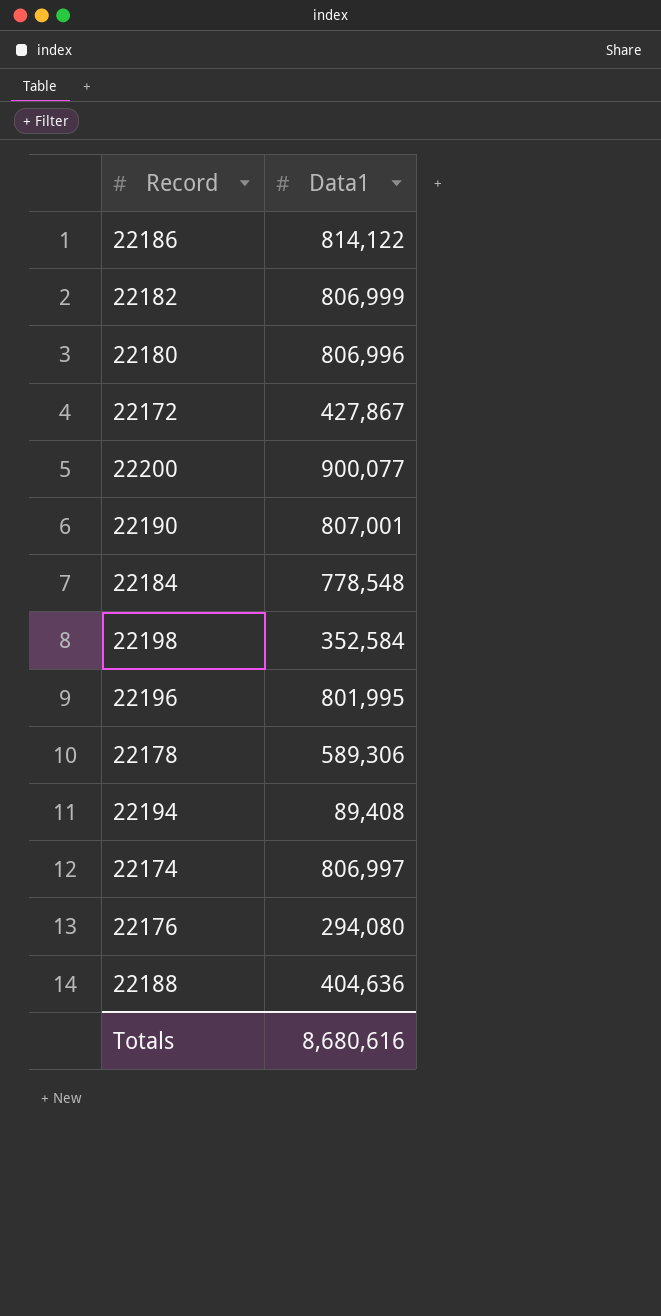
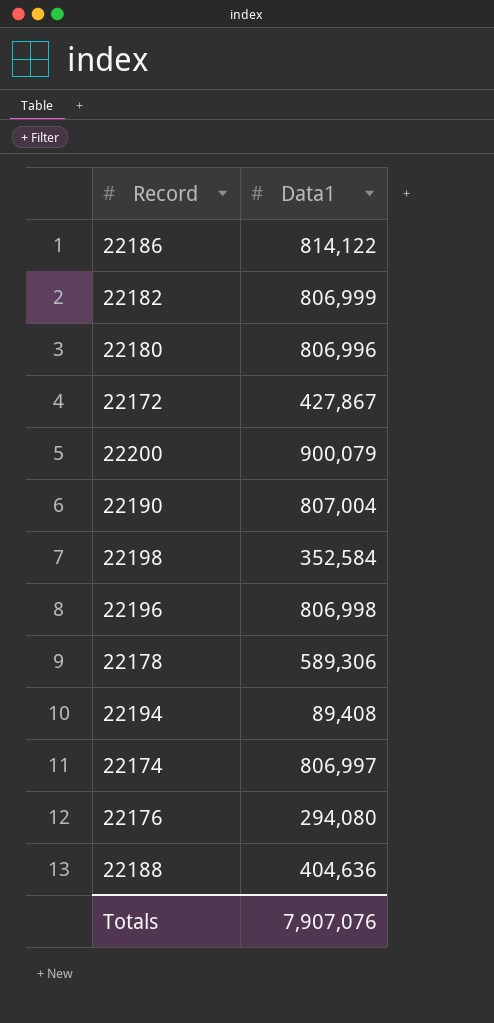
row 22184: 778,548 -> none
22200 | Data1: 900,077 -> 900,079
22190 | Data1: 807,001 -> 807,004
22196 | Data1: 801,995 -> 806,998
Totals | Data1: 8,680,616 -> 7,907,076

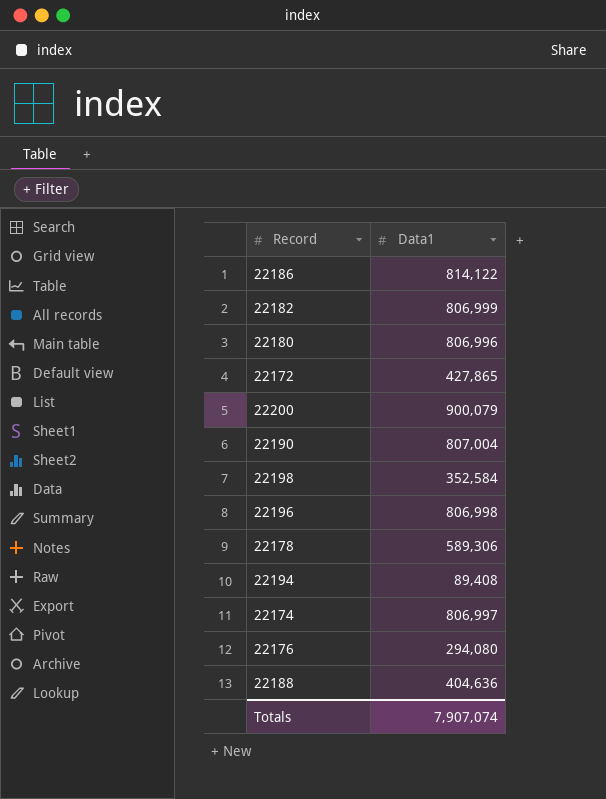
22172 | Data1: 427,867 -> 427,865
Totals | Data1: 7,907,076 -> 7,907,074

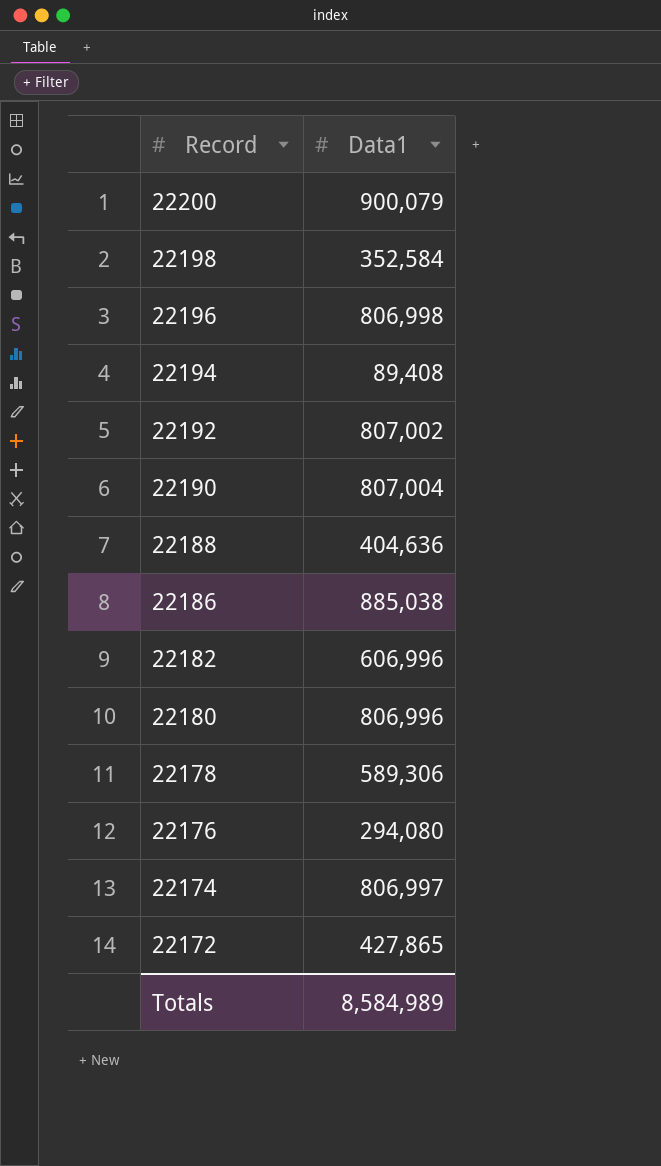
row order: none -> Record descending
row 22192: none -> 807,002
22186 | Data1: 814,122 -> 885,038
22182 | Data1: 806,999 -> 606,996
Totals | Data1: 7,907,074 -> 8,584,989

